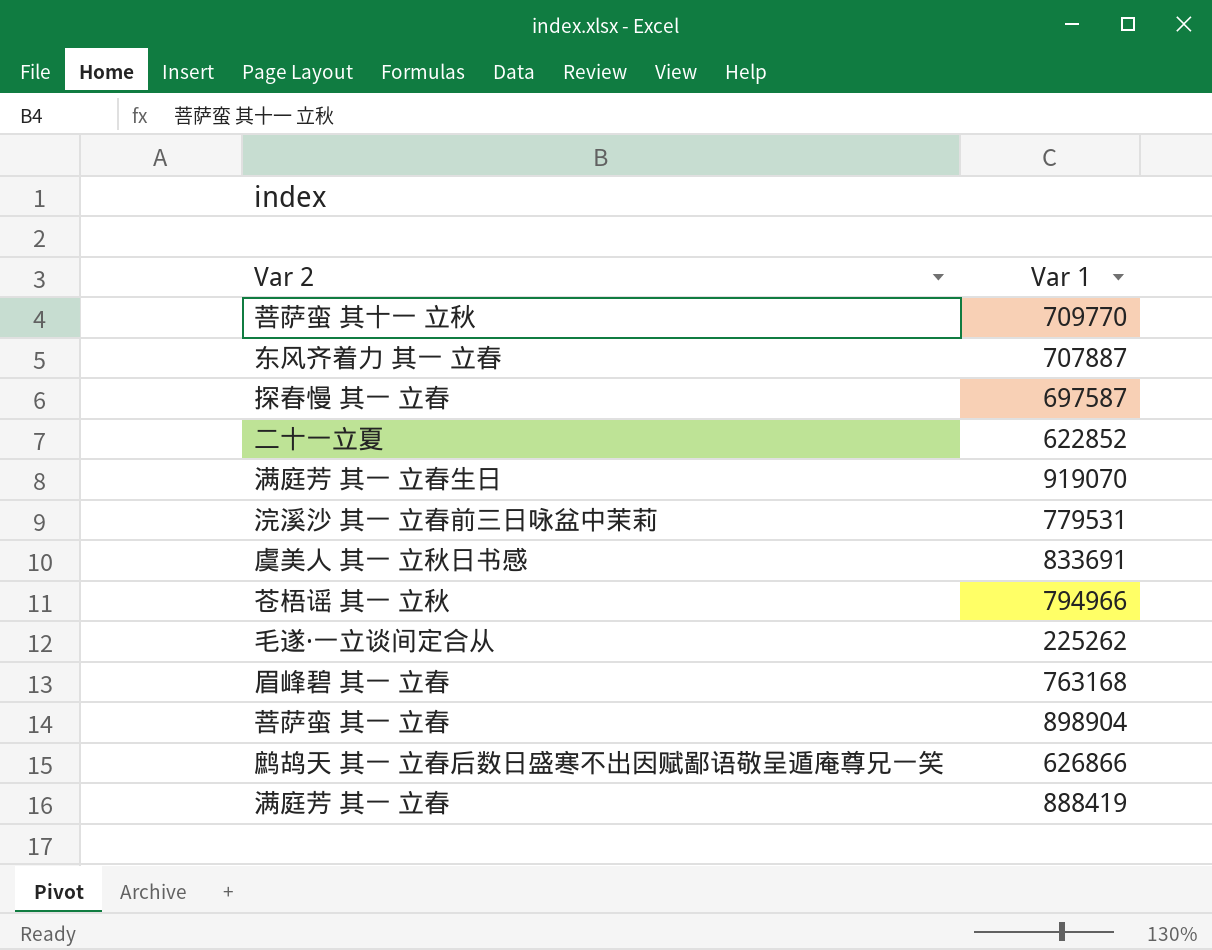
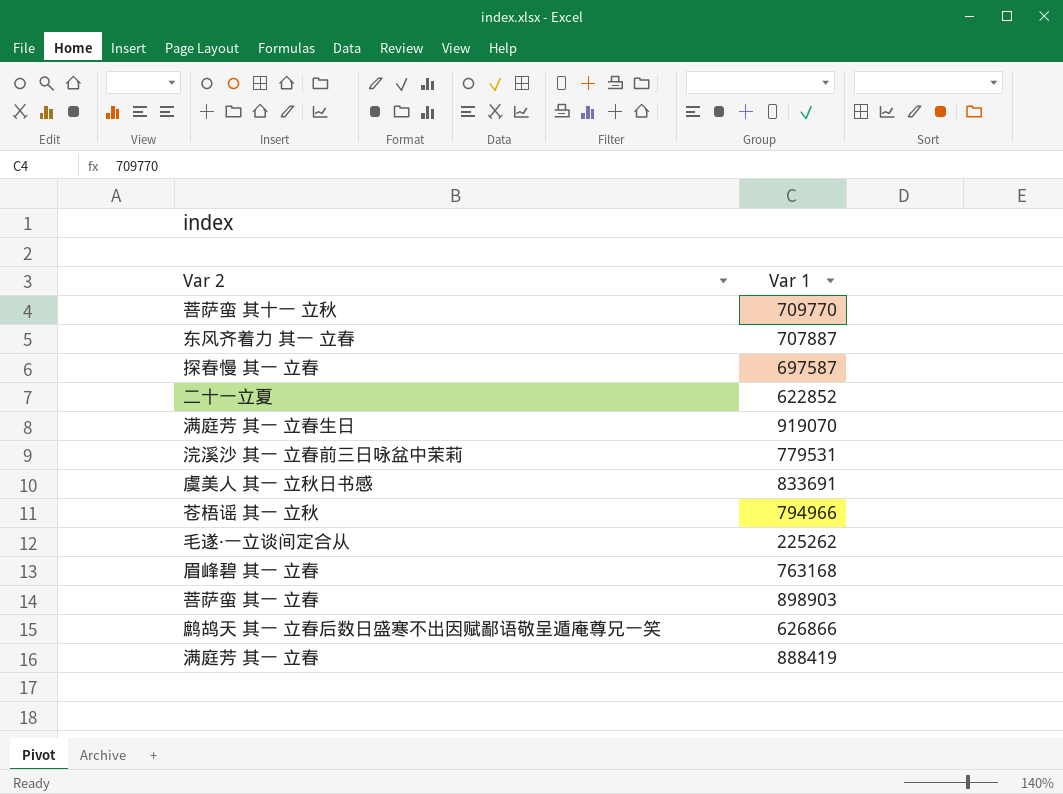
菩萨蛮 其一 立春 | Var 1: 898904 -> 898903

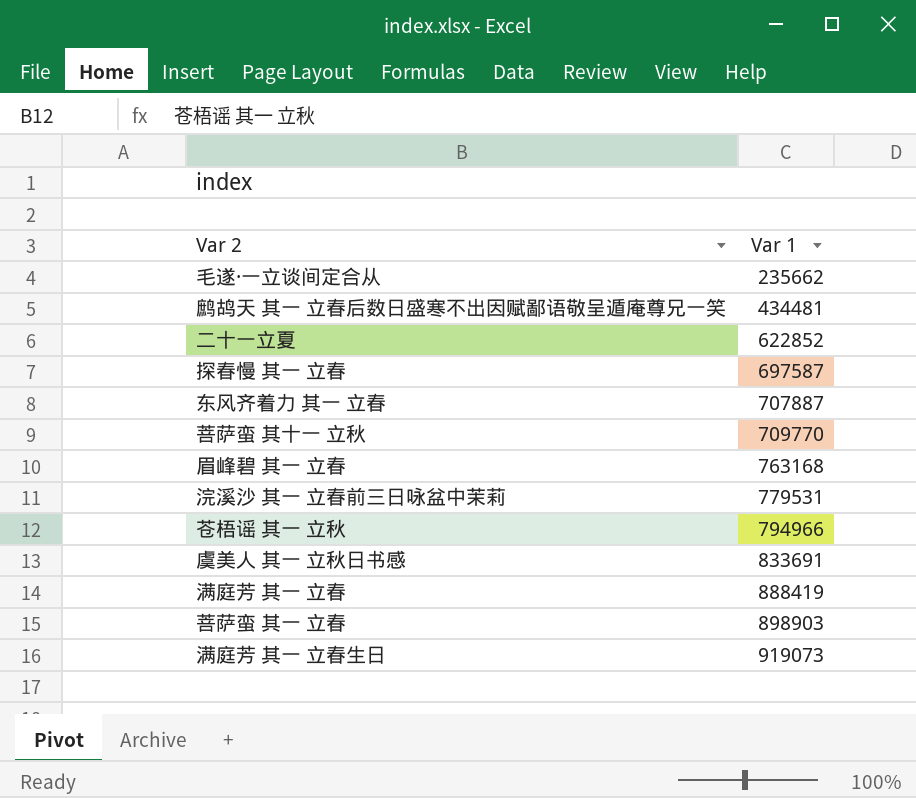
row order: none -> Var 1 ascending
毛遂·一立谈间定合从 | Var 1: 225262 -> 235662
鹧鸪天 其一 立春后数日盛寒不出因赋鄙语敬呈遁庵尊兄一笑 | Var 1: 626866 -> 434481
满庭芳 其一 立春生日 | Var 1: 919070 -> 919073

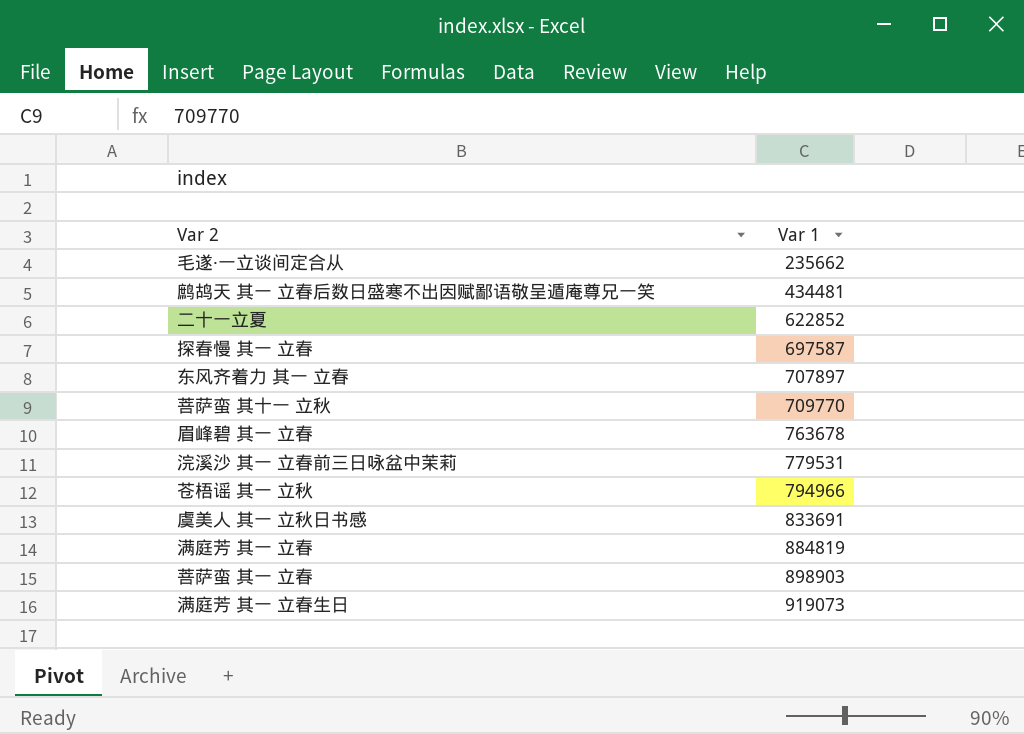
东风齐着力 其一 立春 | Var 1: 707887 -> 707897
眉峰碧 其一 立春 | Var 1: 763168 -> 763678
满庭芳 其一 立春 | Var 1: 888419 -> 884819

